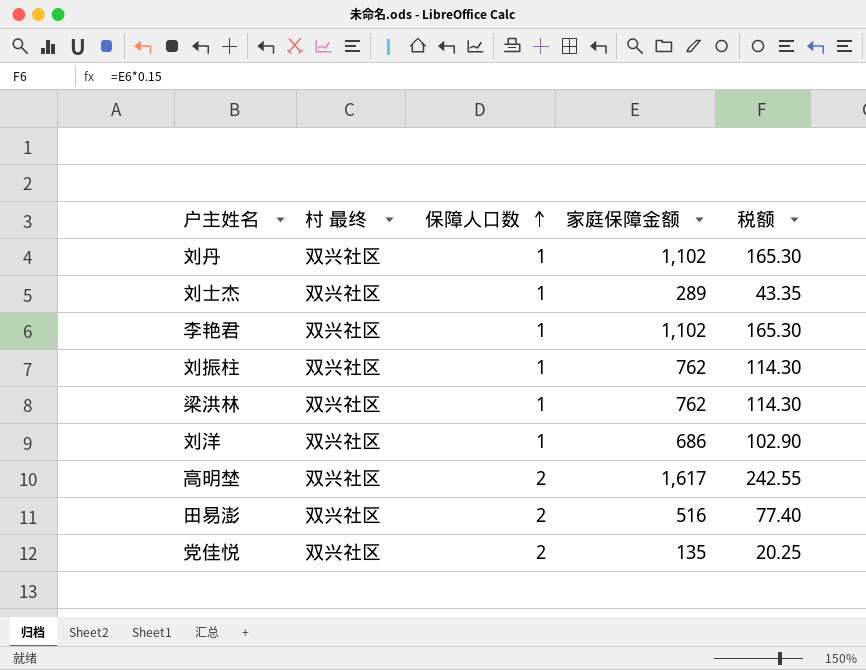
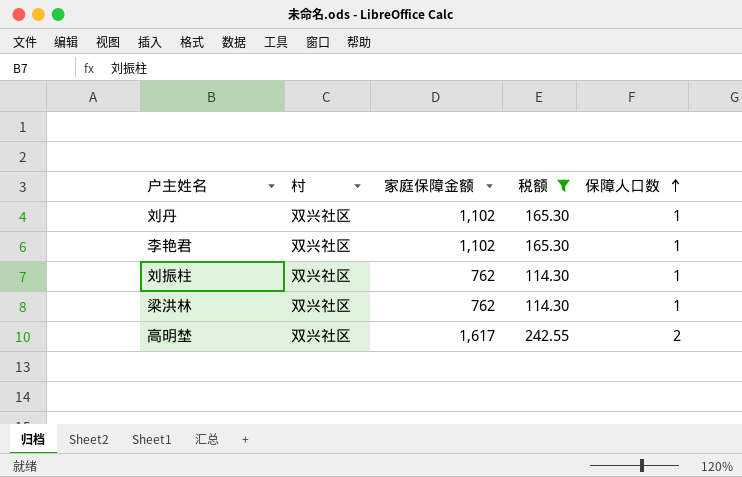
filter: none -> 税额 >= 114.30
column name: 村 最终 -> 村
column 保障人口数 | position: 3 -> 5

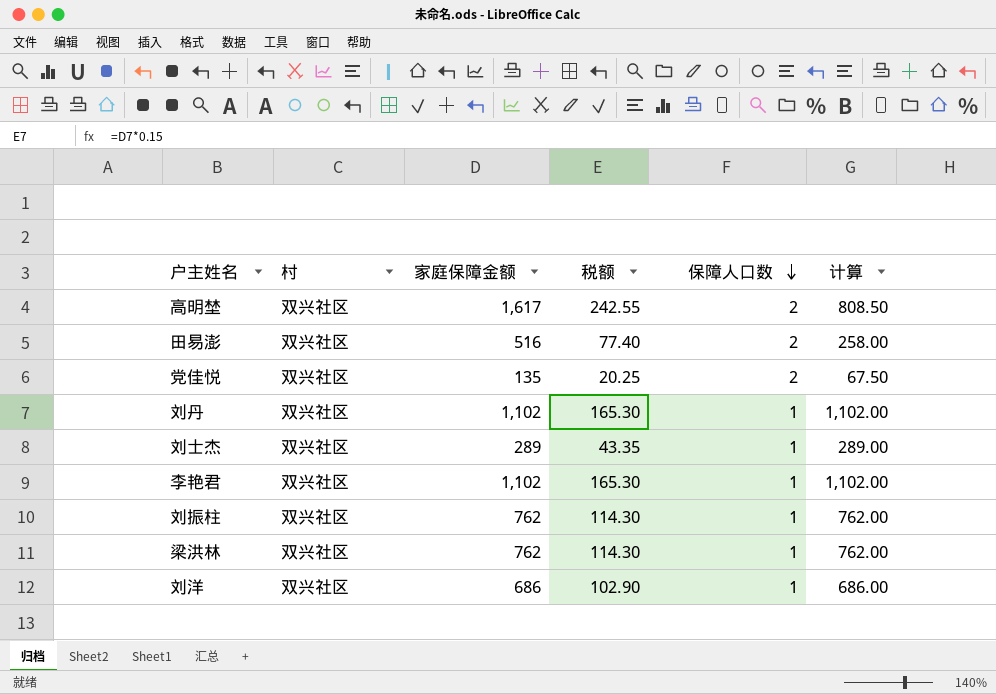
filter: 税额 >= 114.30 -> none
row order: 保障人口数 ascending -> 保障人口数 descending
column 计算 | formula: none -> [家庭保障金额] / [保障人口数]

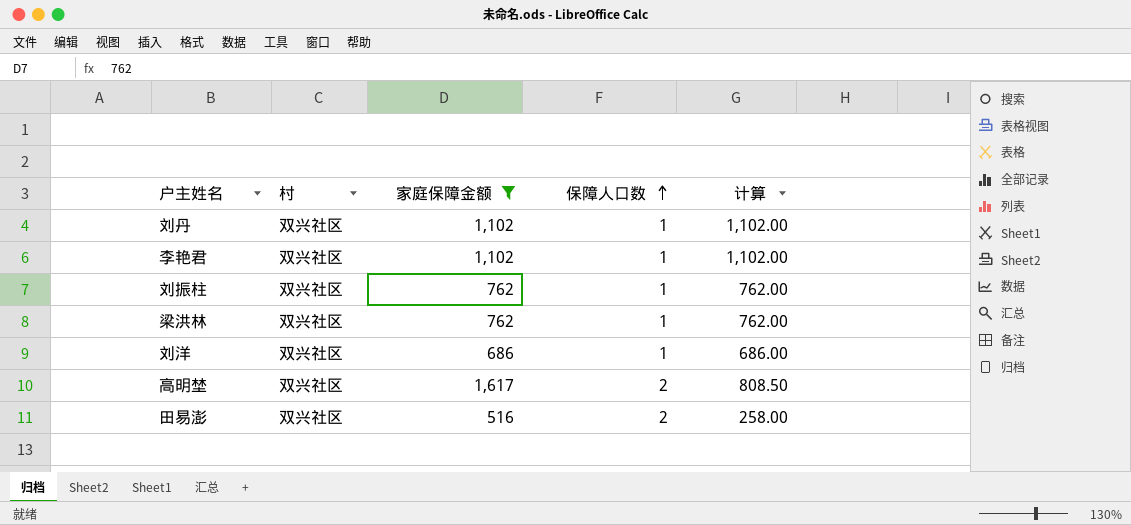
filter: none -> 家庭保障金额 >= 516
row order: 保障人口数 descending -> 保障人口数 ascending
column 税额 | formula: [家庭保障金额] * 0.15 -> none

